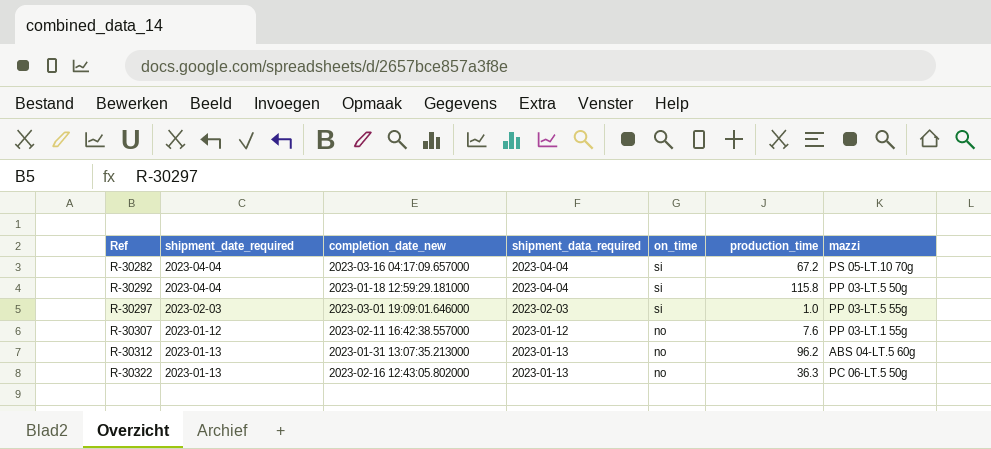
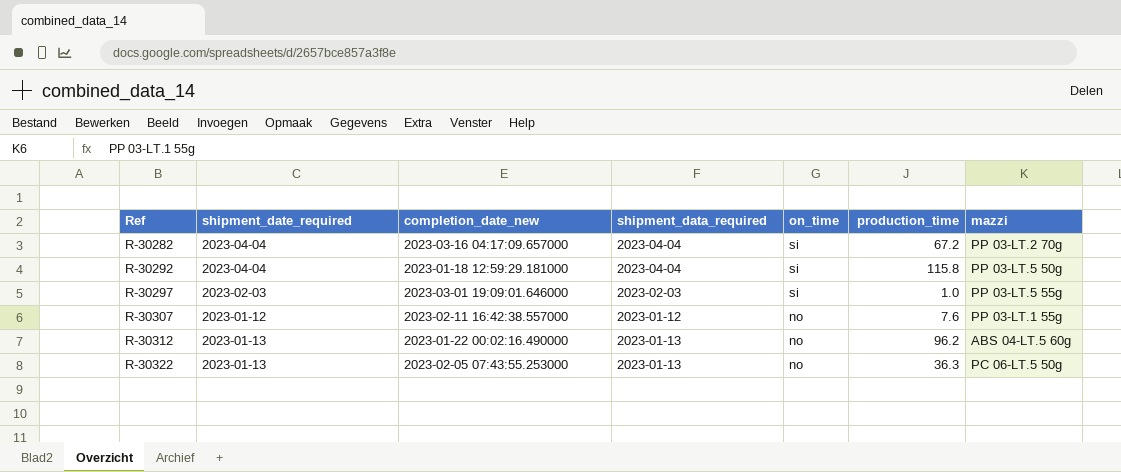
R-30282 | mazzi: PS 05-LT.10 70g -> PP 03-LT.2 70g
R-30312 | completion_date_new: 2023-01-31 13:07:35.213000 -> 2023-01-22 00:02:16.490000
R-30322 | completion_date_new: 2023-02-16 12:43:05.802000 -> 2023-02-05 07:43:55.253000

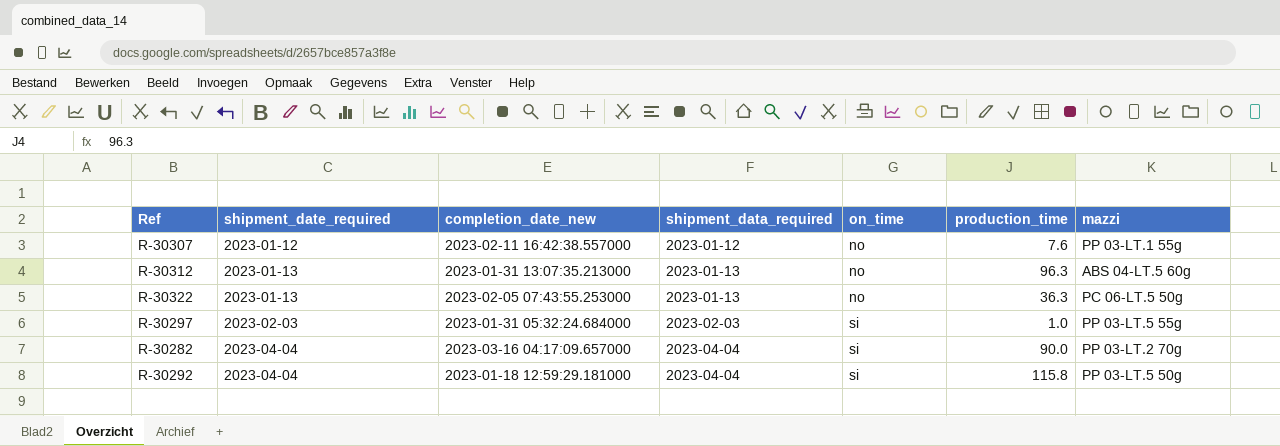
row order: Ref ascending -> shipment_date_required ascending
R-30312 | completion_date_new: 2023-01-22 00:02:16.490000 -> 2023-01-31 13:07:35.213000
R-30312 | production_time: 96.2 -> 96.3
R-30297 | completion_date_new: 2023-03-01 19:09:01.646000 -> 2023-01-31 05:32:24.684000
R-30282 | production_time: 67.2 -> 90.0

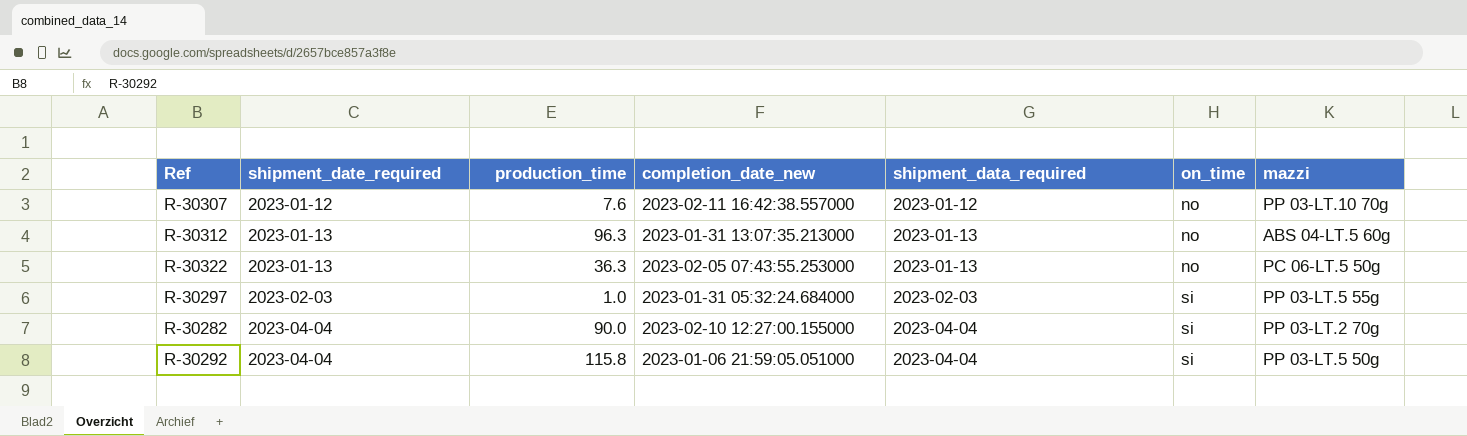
column production_time | position: 6 -> 3
R-30307 | mazzi: PP 03-LT.1 55g -> PP 03-LT.10 70g
R-30282 | completion_date_new: 2023-03-16 04:17:09.657000 -> 2023-02-10 12:27:00.155000
R-30292 | completion_date_new: 2023-01-18 12:59:29.181000 -> 2023-01-06 21:59:05.051000

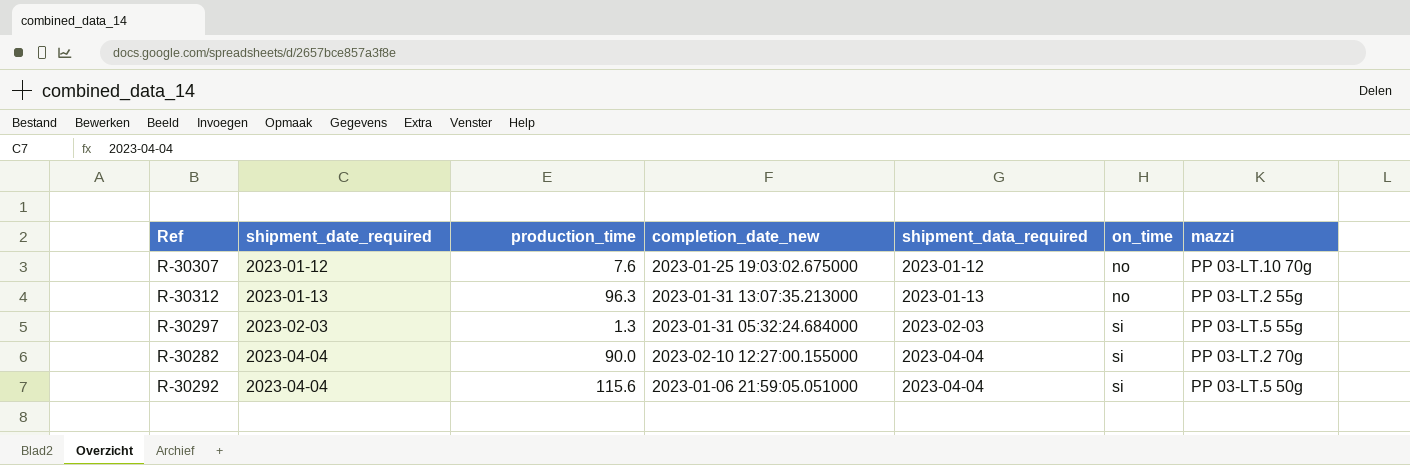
row R-30322: 2023-01-13 | 36.3 | 2023-02-05 07:43:55.253000 | 2023-01-13 | no | PC 06-LT.5 50g -> none
R-30307 | completion_date_new: 2023-02-11 16:42:38.557000 -> 2023-01-25 19:03:02.675000
R-30312 | mazzi: ABS 04-LT.5 60g -> PP 03-LT.2 55g
R-30297 | production_time: 1.0 -> 1.3
R-30292 | production_time: 115.8 -> 115.6

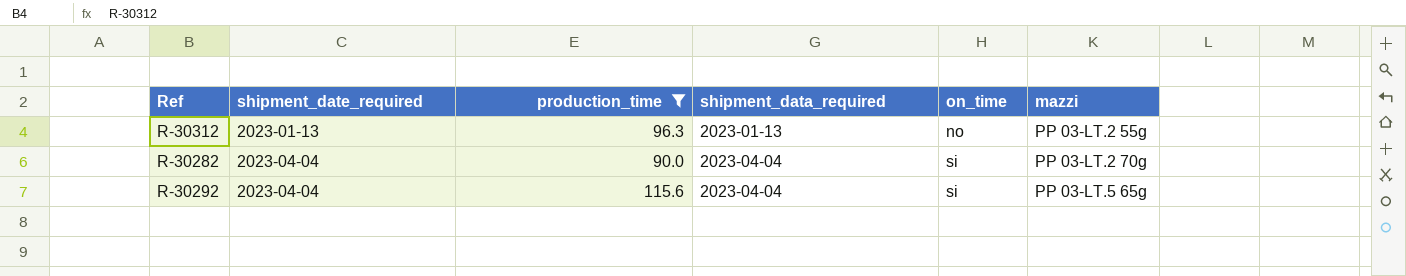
filter: none -> production_time >= 90.0
column completion_date_new | position: 4 -> none
R-30292 | mazzi: PP 03-LT.5 50g -> PP 03-LT.5 65g

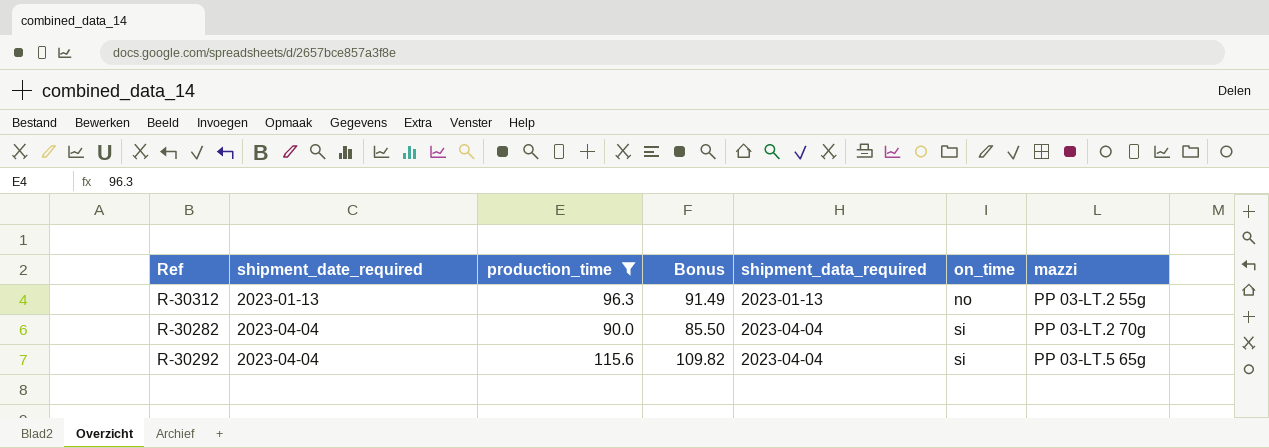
column Bonus | formula: none -> [production_time] * 0.95

